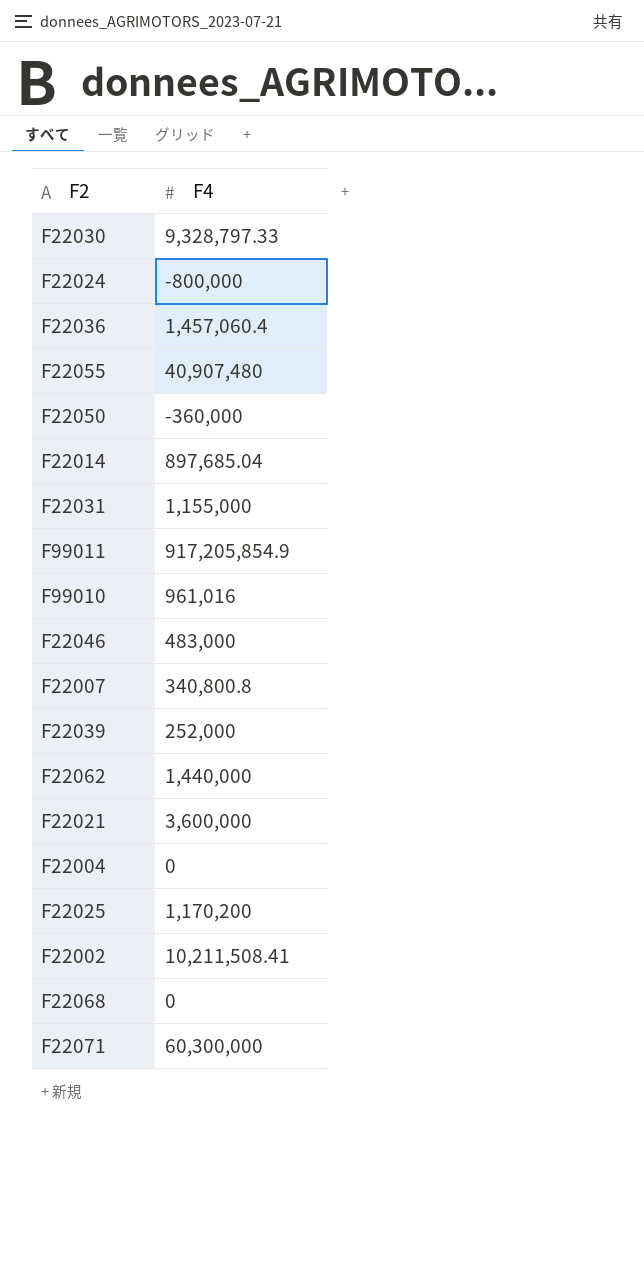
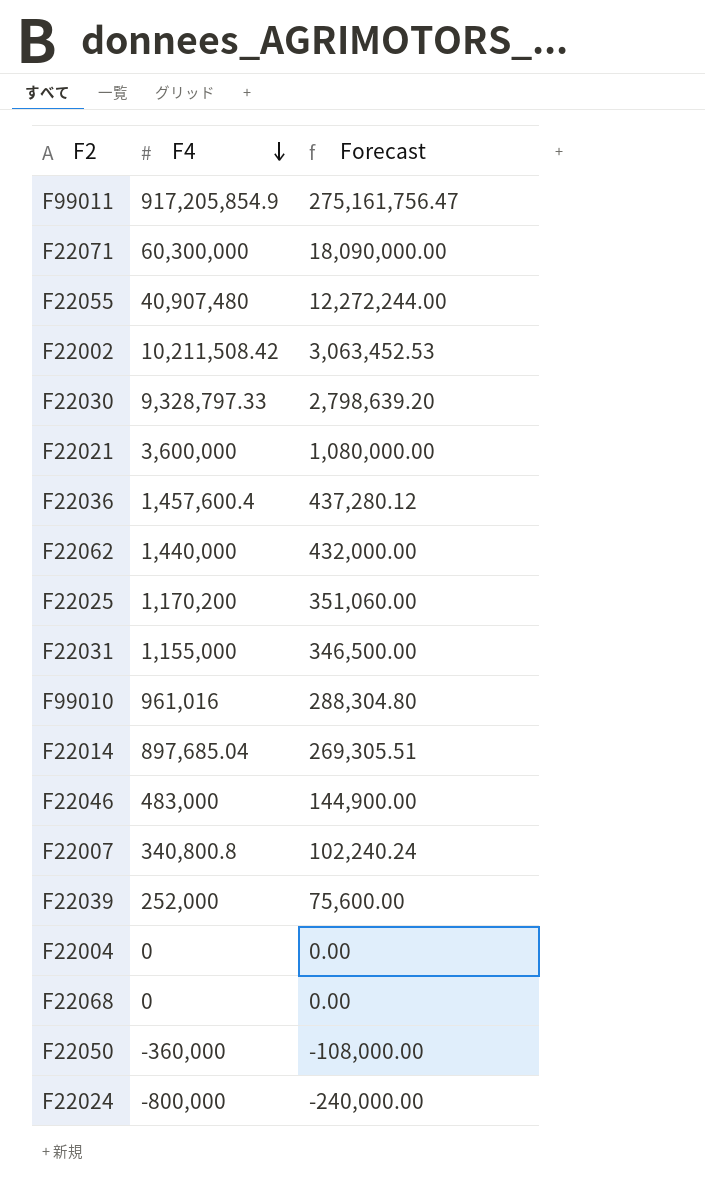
row order: none -> F4 descending
column Forecast | formula: none -> [F4] * 0.3
F22002 | F4: 10,211,508.41 -> 10,211,508.42
F22036 | F4: 1,457,060.4 -> 1,457,600.4

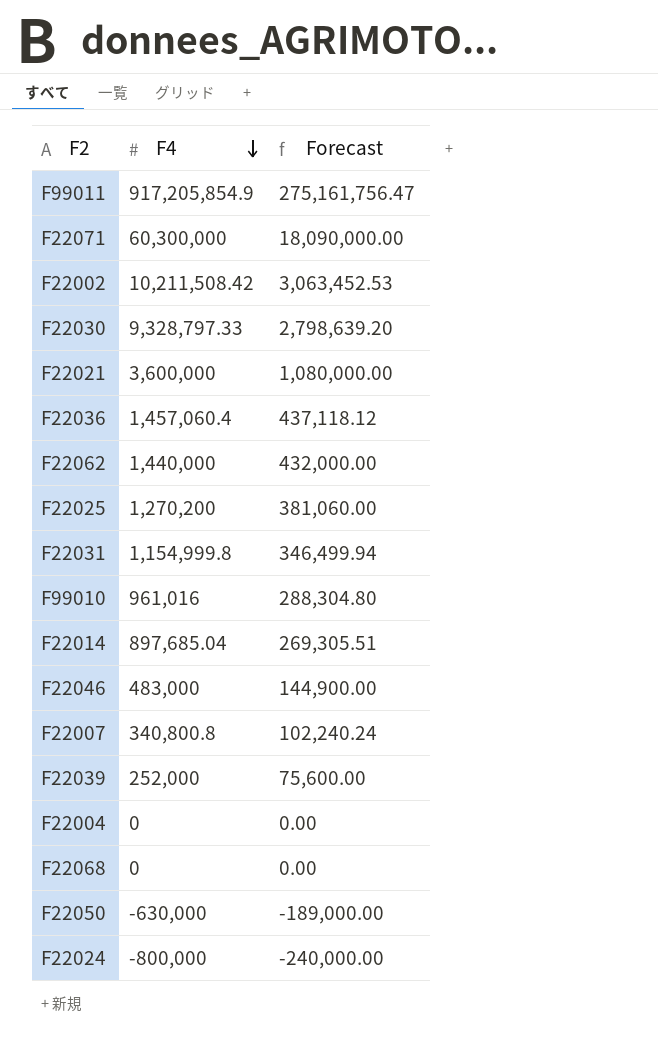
row F22055: 40,907,480 | 12,272,244.00 -> none
F22036 | F4: 1,457,600.4 -> 1,457,060.4
F22036 | Forecast: 437,280.12 -> 437,118.12
F22025 | F4: 1,170,200 -> 1,270,200
F22025 | Forecast: 351,060.00 -> 381,060.00
F22031 | F4: 1,155,000 -> 1,154,999.8
F22031 | Forecast: 346,500.00 -> 346,499.94
F22050 | F4: -360,000 -> -630,000
F22050 | Forecast: -108,000.00 -> -189,000.00

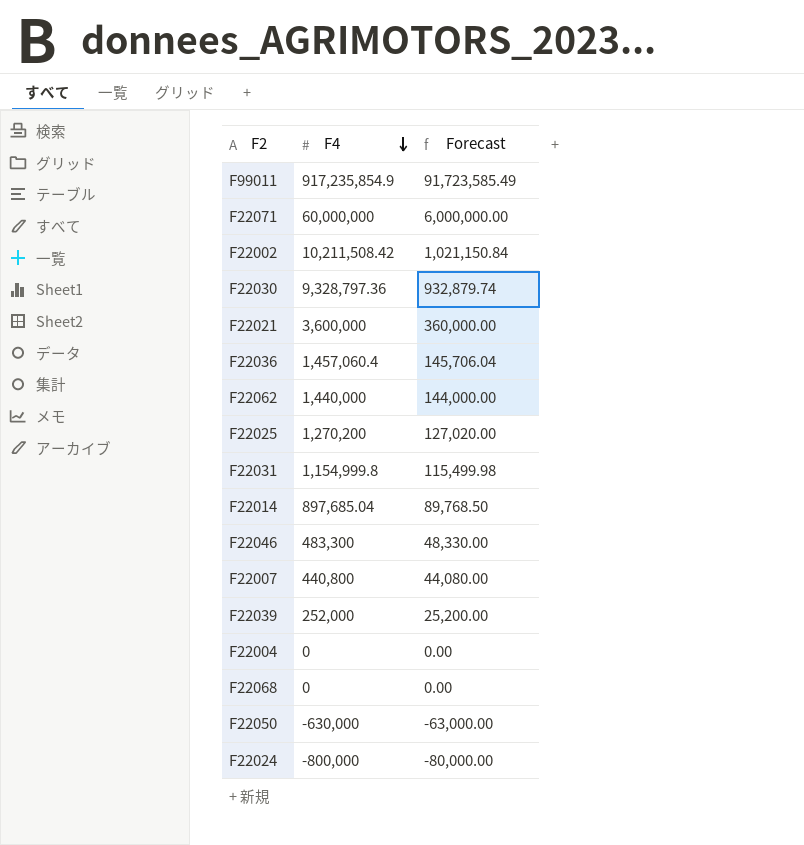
column Forecast | formula: [F4] * 0.3 -> [F4] * 0.1
row F99010: 961,016 | 288,304.80 -> none
F99011 | F4: 917,205,854.9 -> 917,235,854.9
F22071 | F4: 60,300,000 -> 60,000,000
F22030 | F4: 9,328,797.33 -> 9,328,797.36
F22046 | F4: 483,000 -> 483,300
F22007 | F4: 340,800.8 -> 440,800

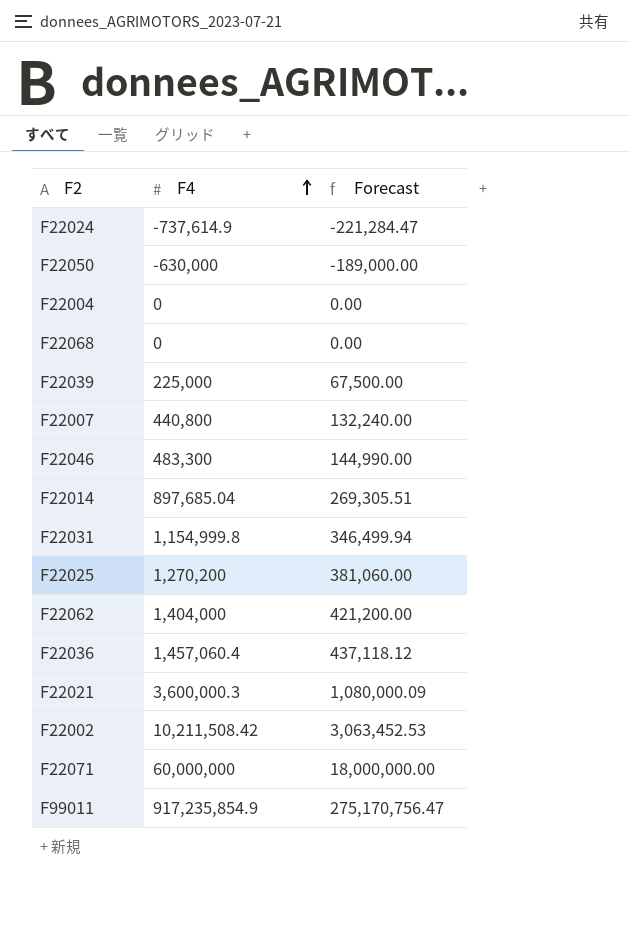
row order: F4 descending -> F4 ascending
column Forecast | formula: [F4] * 0.1 -> [F4] * 0.3
row F22030: 9,328,797.36 | 932,879.74 -> none
F22024 | F4: -800,000 -> -737,614.9
F22039 | F4: 252,000 -> 225,000
F22062 | F4: 1,440,000 -> 1,404,000
F22021 | F4: 3,600,000 -> 3,600,000.3

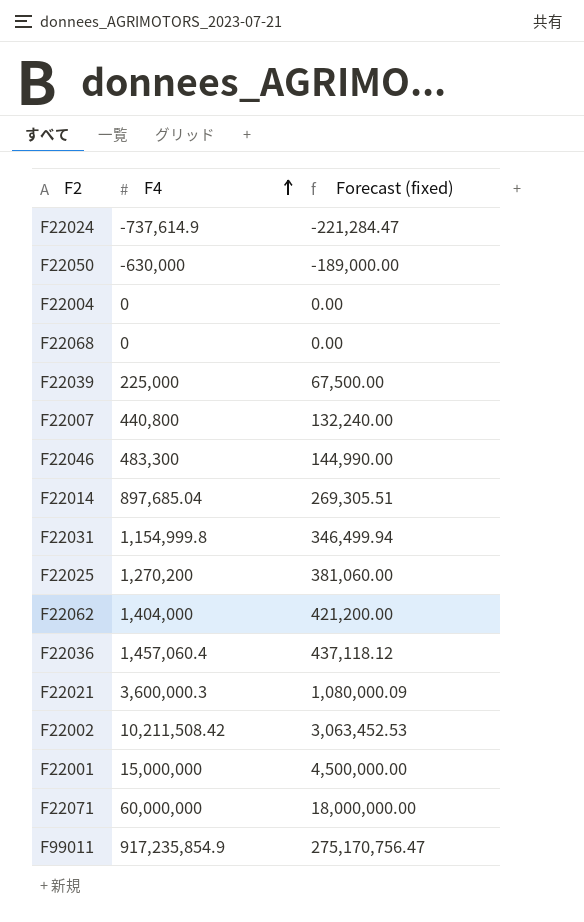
column name: Forecast -> Forecast (fixed)
row F22001: none -> 15,000,000 | 4,500,000.00

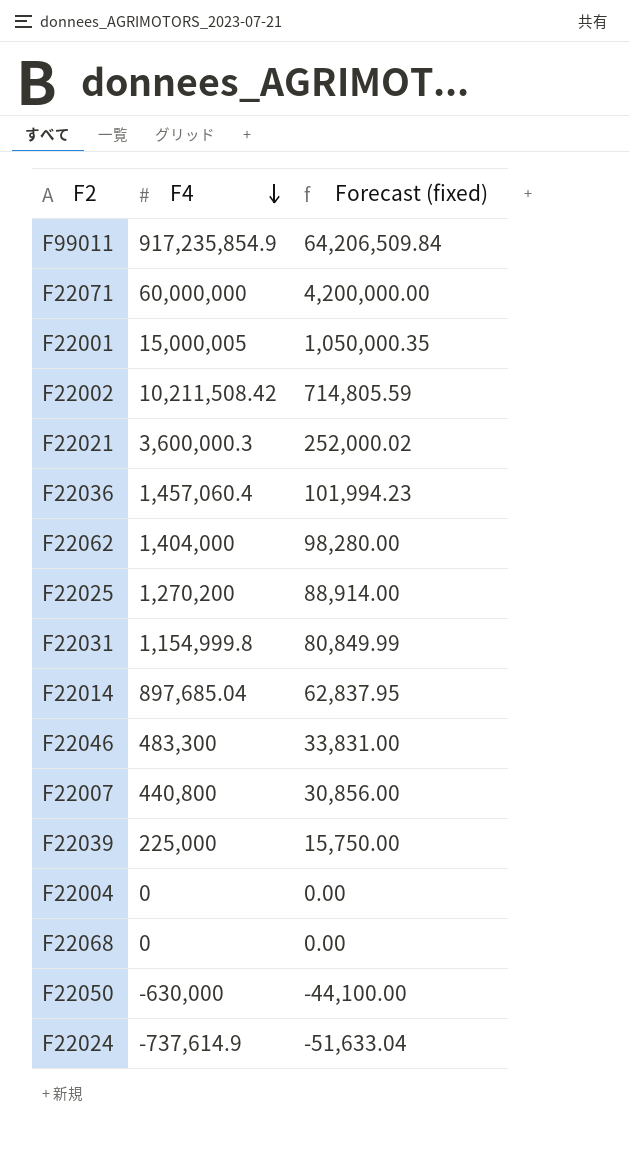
row order: F4 ascending -> F4 descending
column Forecast (fixed) | formula: [F4] * 0.3 -> [F4] * 0.07
F22001 | F4: 15,000,000 -> 15,000,005

